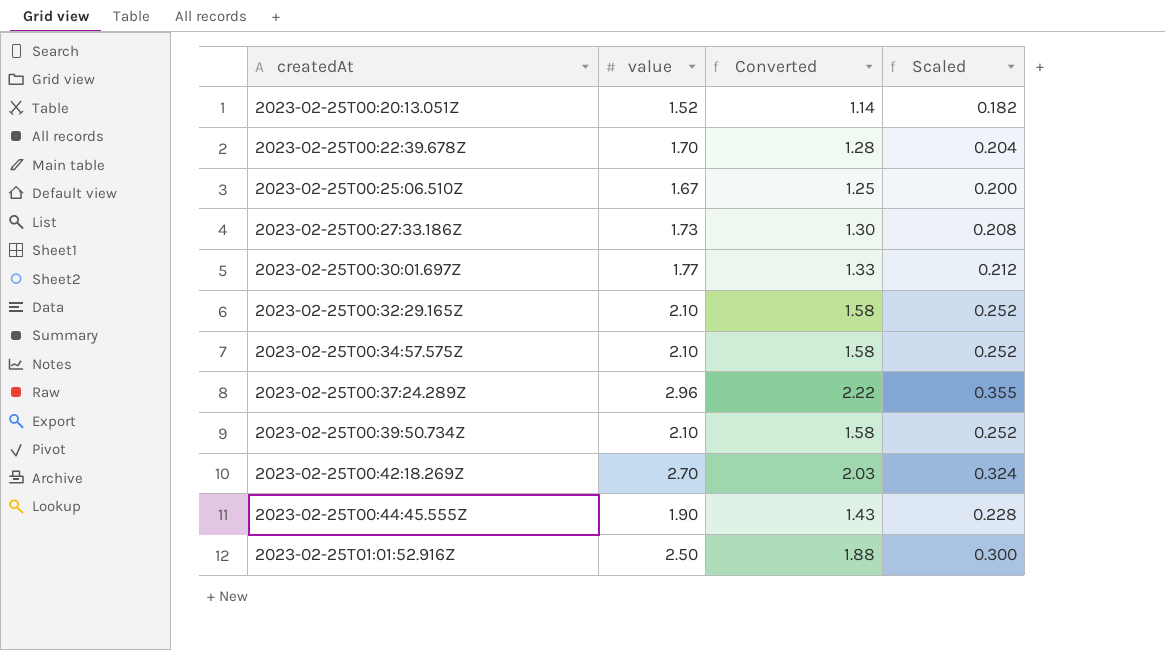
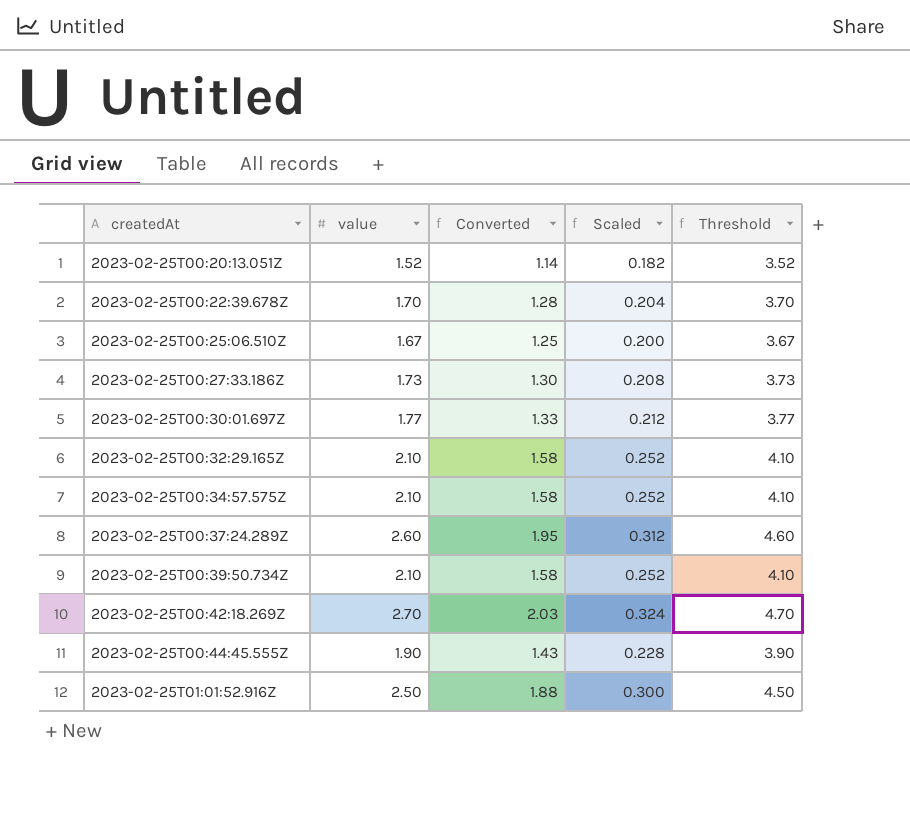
column Threshold | formula: none -> [value] + 2
2023-02-25T00:37:24.289Z | value: 2.96 -> 2.60
2023-02-25T00:37:24.289Z | Converted: 2.22 -> 1.95
2023-02-25T00:37:24.289Z | Scaled: 0.355 -> 0.312

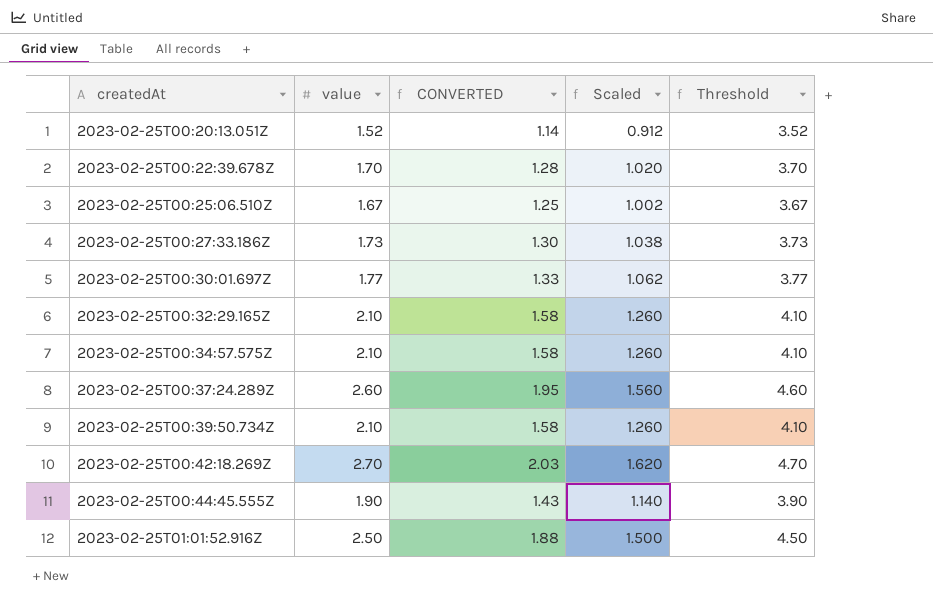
column name: Converted -> CONVERTED
column Scaled | formula: [value] * 0.12 -> [value] * 0.6

